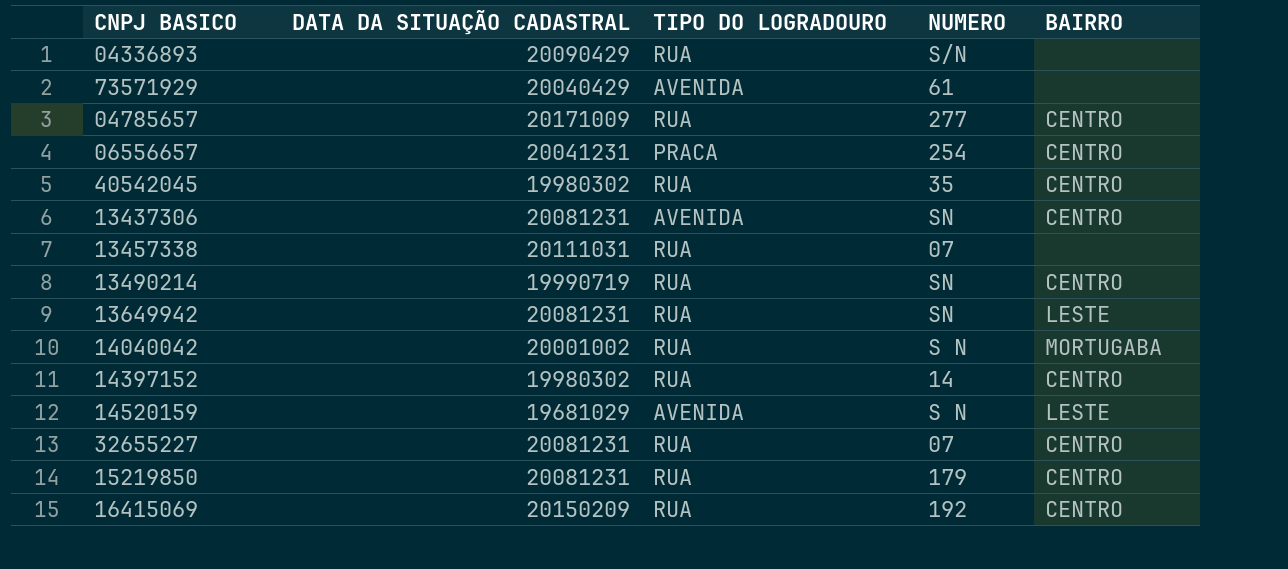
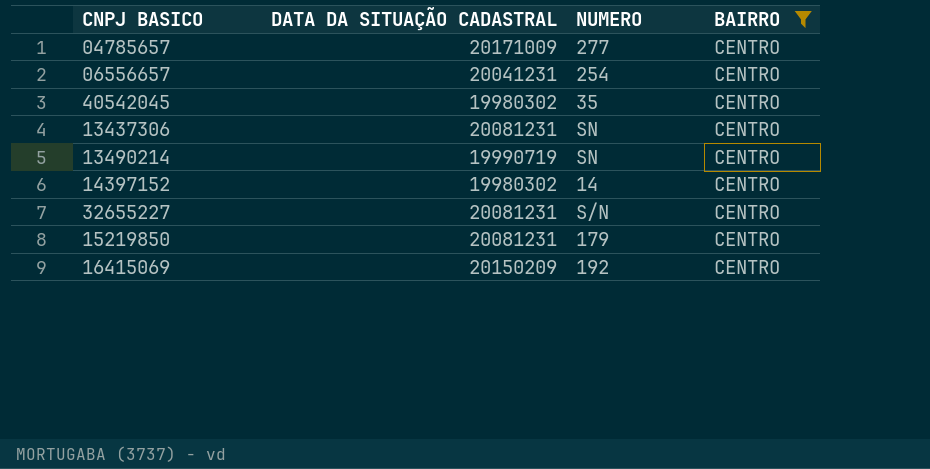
filter: none -> BAIRRO = CENTRO
column TIPO DO LOGRADOURO | position: 3 -> none
32655227 | NUMERO: 07 -> S/N

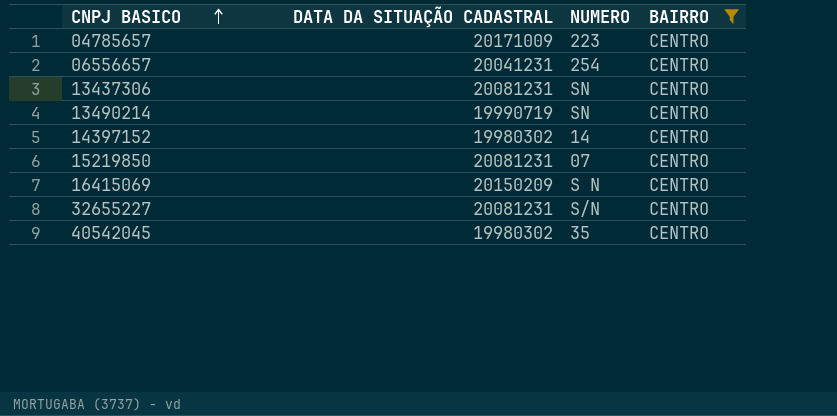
row order: none -> CNPJ BASICO ascending
04785657 | NUMERO: 277 -> 223
15219850 | NUMERO: 179 -> 07
16415069 | NUMERO: 192 -> S N

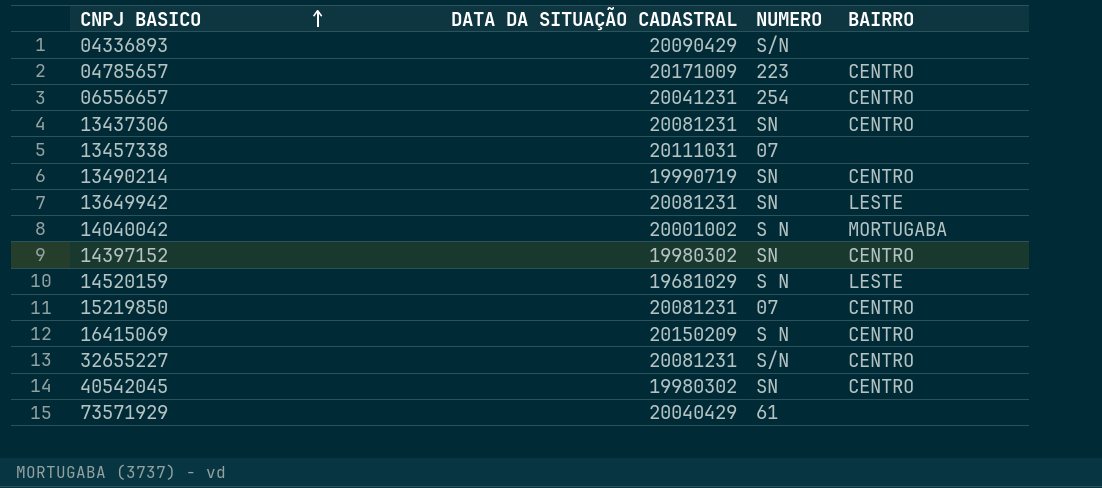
filter: BAIRRO = CENTRO -> none
14397152 | NUMERO: 14 -> SN
40542045 | NUMERO: 35 -> SN

